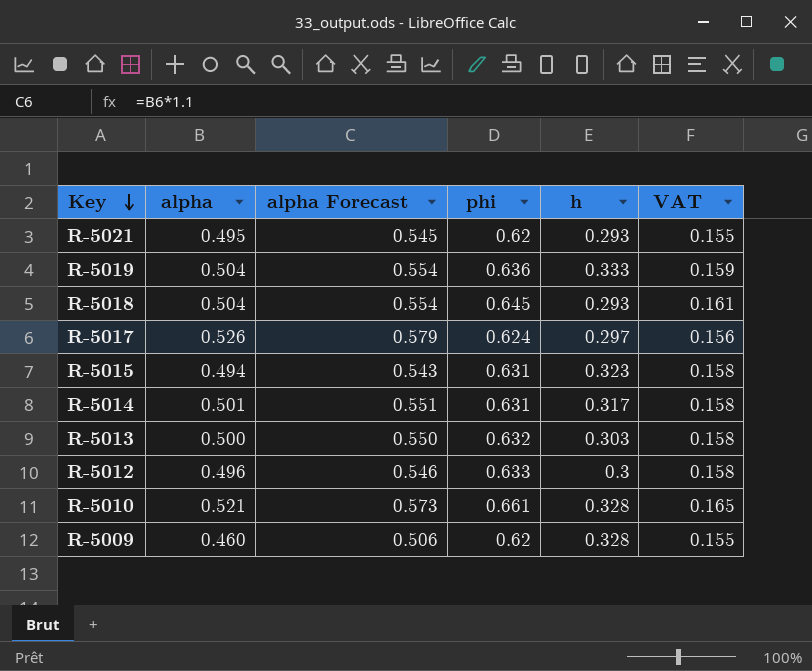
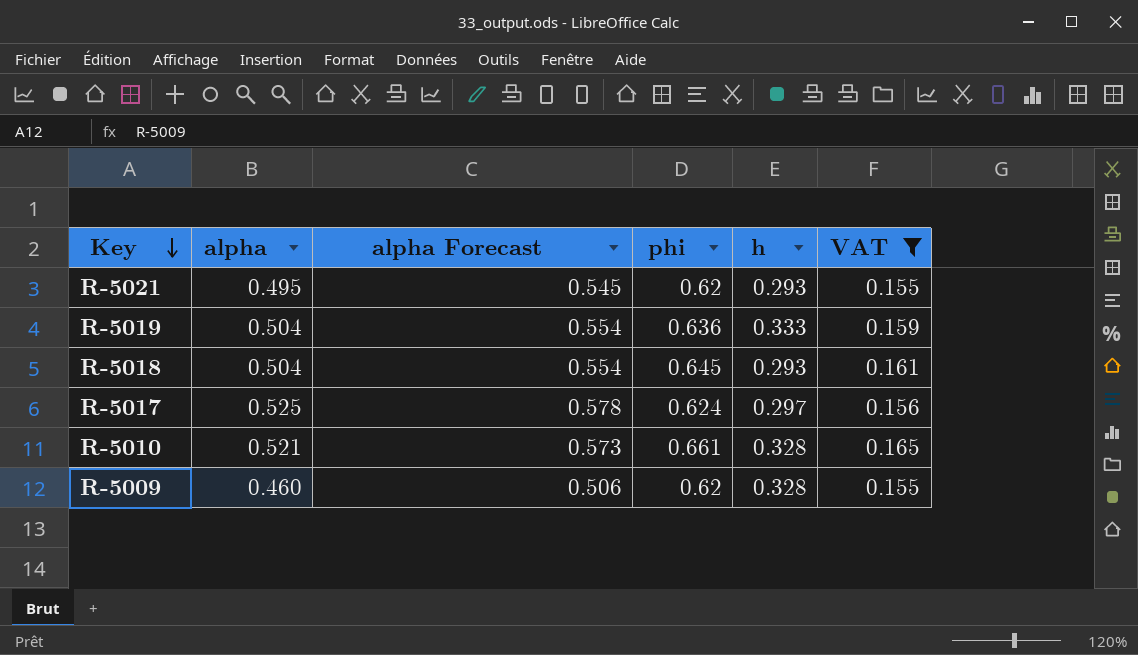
filter: none -> VAT != 0.158
R-5017 | alpha: 0.526 -> 0.525
R-5017 | alpha Forecast: 0.579 -> 0.578

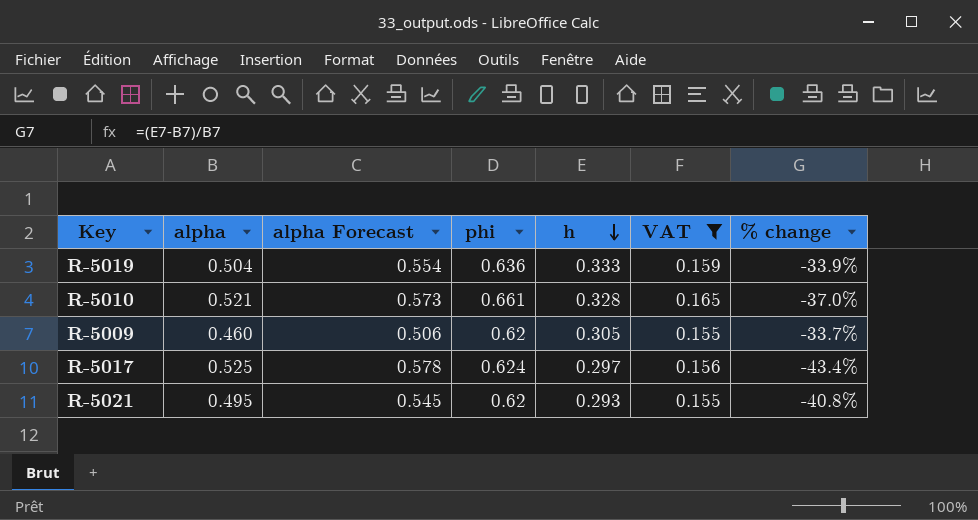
row order: Key descending -> h descending
column % change | formula: none -> ([h] - [alpha]) / [alpha]
row R-5018: 0.504 | 0.554 | 0.645 | 0.293 | 0.161 -> none
R-5009 | h: 0.328 -> 0.305

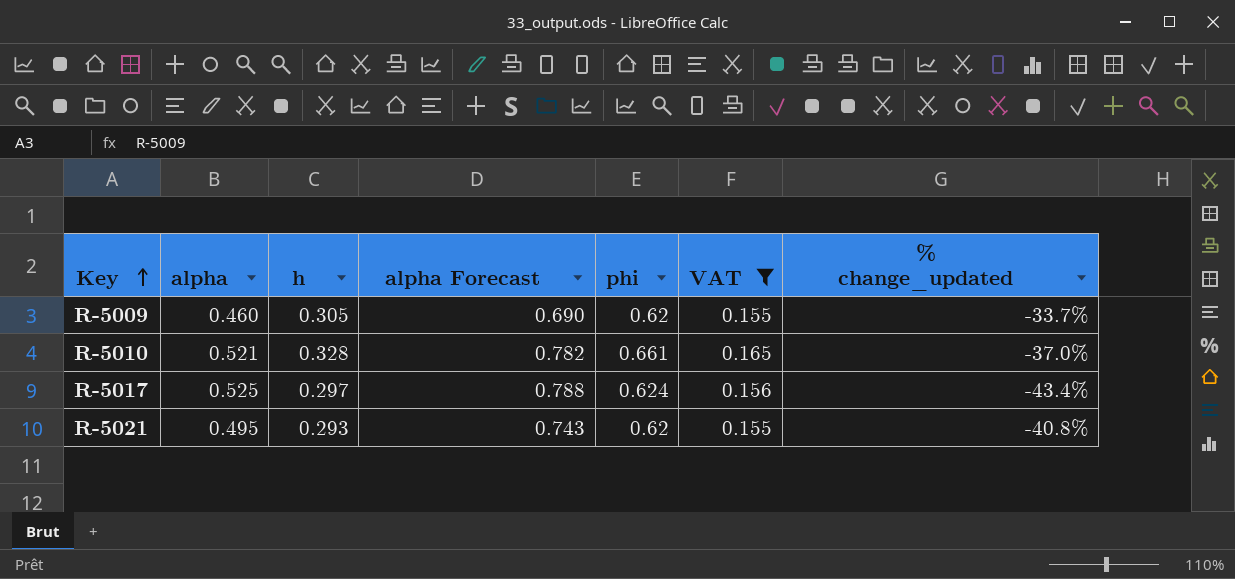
row order: h descending -> Key ascending
column h | position: 5 -> 3
column alpha Forecast | formula: [alpha] * 1.1 -> [alpha] * 1.5
column name: % change -> % change_updated
row R-5019: 0.504 | 0.554 | 0.636 | 0.333 | 0.159 | -33.9% -> none

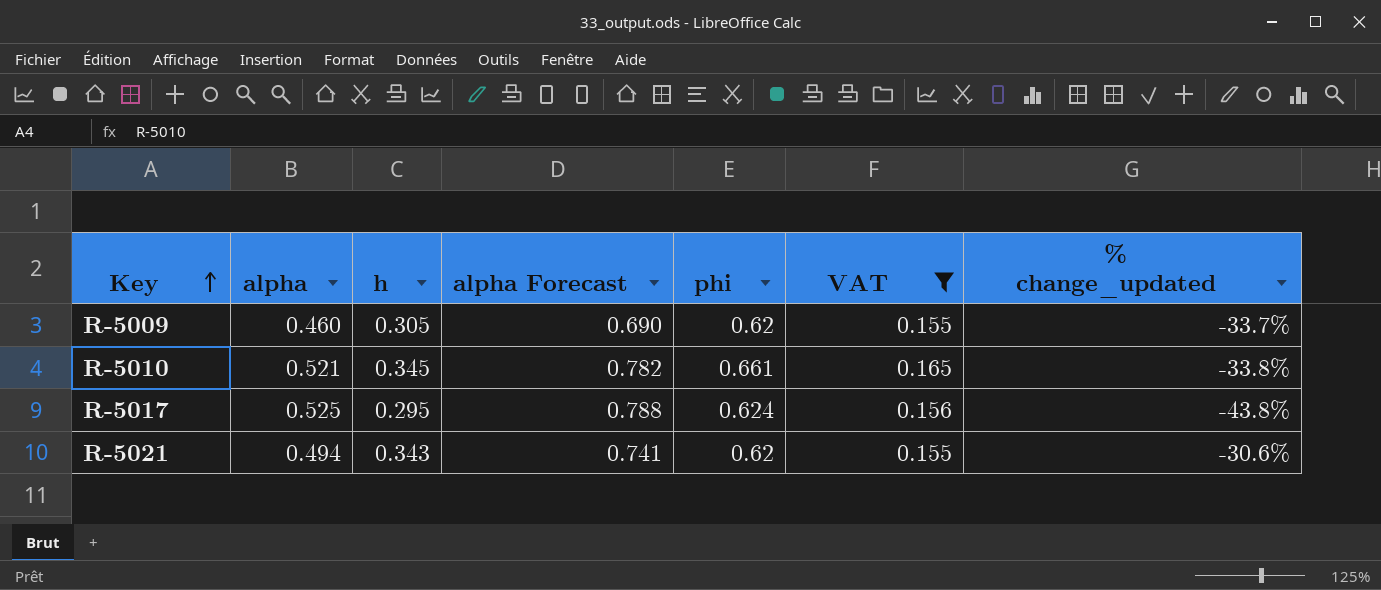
R-5010 | h: 0.328 -> 0.345
R-5010 | % change_updated: -37.0% -> -33.8%
R-5017 | h: 0.297 -> 0.295
R-5017 | % change_updated: -43.4% -> -43.8%
R-5021 | alpha: 0.495 -> 0.494
R-5021 | h: 0.293 -> 0.343
R-5021 | alpha Forecast: 0.743 -> 0.741
R-5021 | % change_updated: -40.8% -> -30.6%

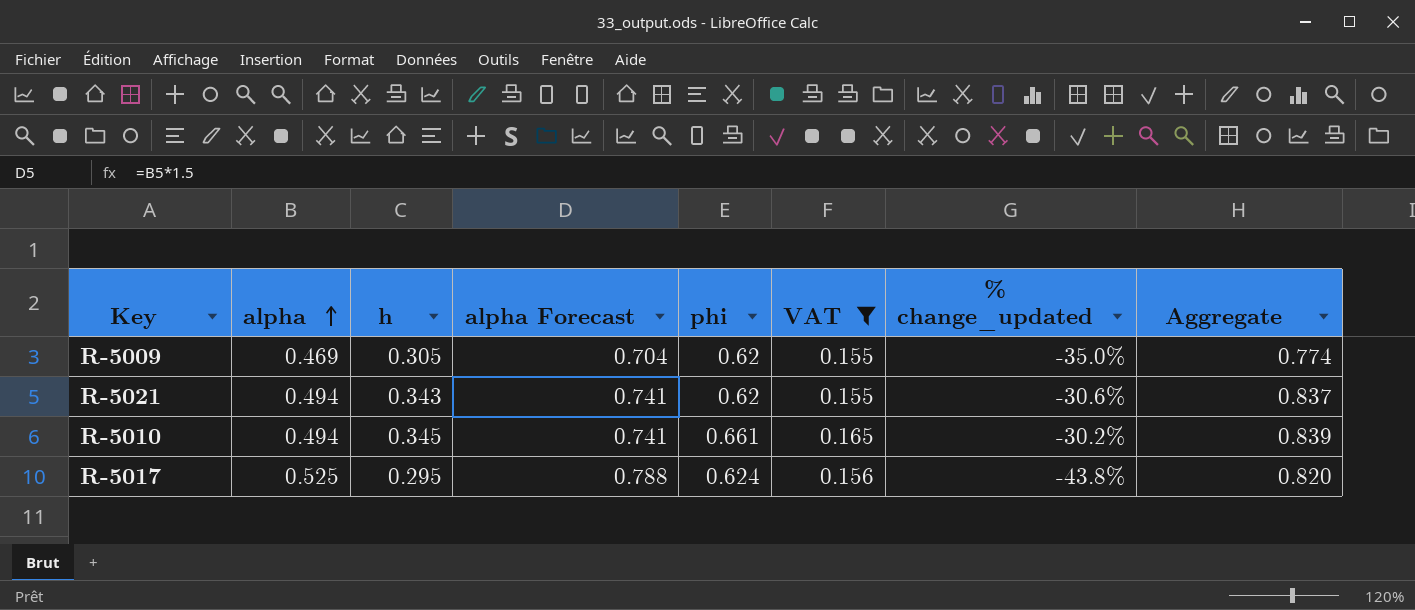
row order: Key ascending -> alpha ascending
column Aggregate | formula: none -> [alpha] + [h]
R-5009 | alpha: 0.460 -> 0.469
R-5009 | alpha Forecast: 0.690 -> 0.704
R-5009 | % change_updated: -33.7% -> -35.0%
R-5010 | alpha: 0.521 -> 0.494
R-5010 | alpha Forecast: 0.782 -> 0.741
R-5010 | % change_updated: -33.8% -> -30.2%

